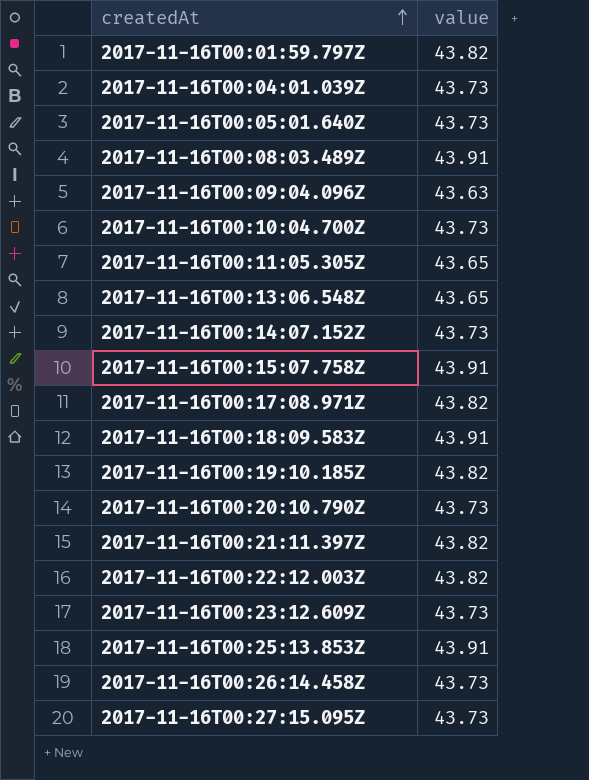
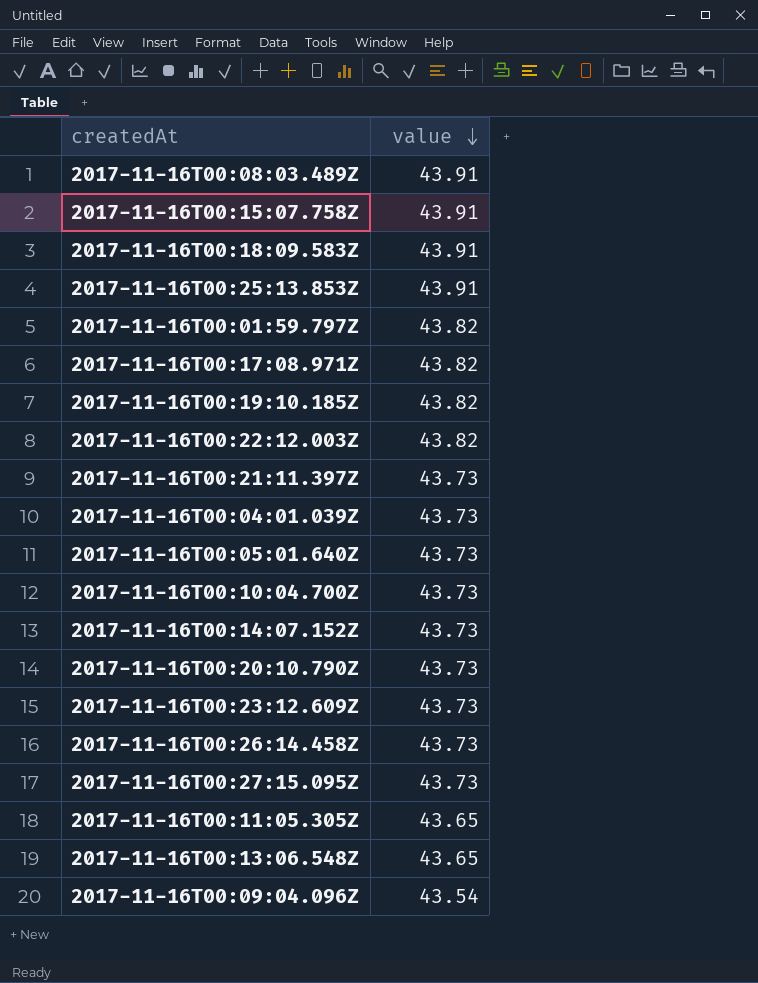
row order: createdAt ascending -> value descending
2017-11-16T00:21:11.397Z | value: 43.82 -> 43.73
2017-11-16T00:09:04.096Z | value: 43.63 -> 43.54

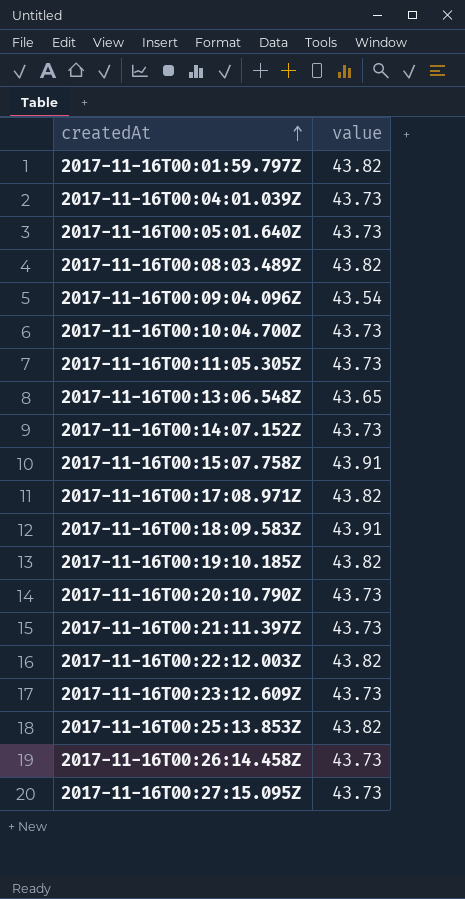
row order: value descending -> createdAt ascending
2017-11-16T00:08:03.489Z | value: 43.91 -> 43.82
2017-11-16T00:11:05.305Z | value: 43.65 -> 43.73
2017-11-16T00:25:13.853Z | value: 43.91 -> 43.82

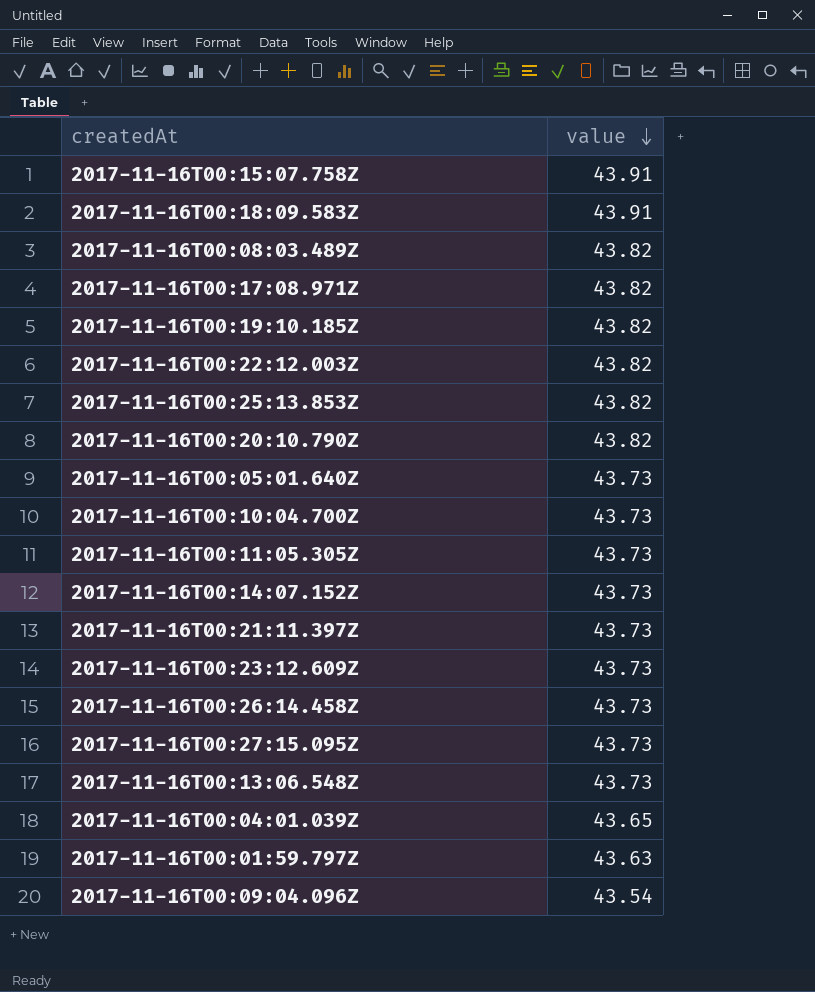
row order: createdAt ascending -> value descending
2017-11-16T00:20:10.790Z | value: 43.73 -> 43.82
2017-11-16T00:13:06.548Z | value: 43.65 -> 43.73
2017-11-16T00:04:01.039Z | value: 43.73 -> 43.65
2017-11-16T00:01:59.797Z | value: 43.82 -> 43.63

